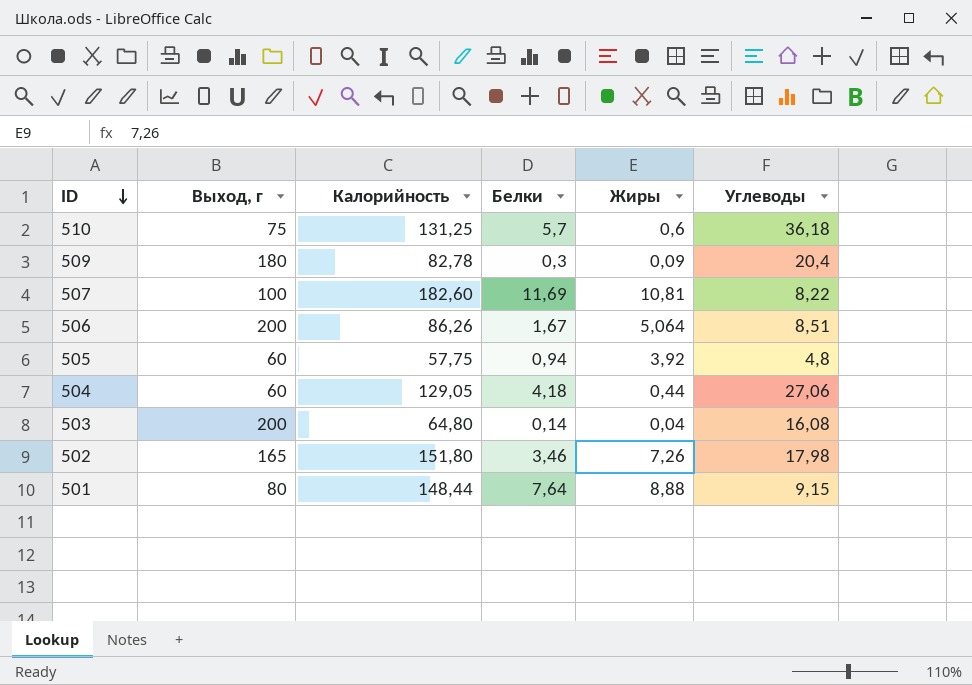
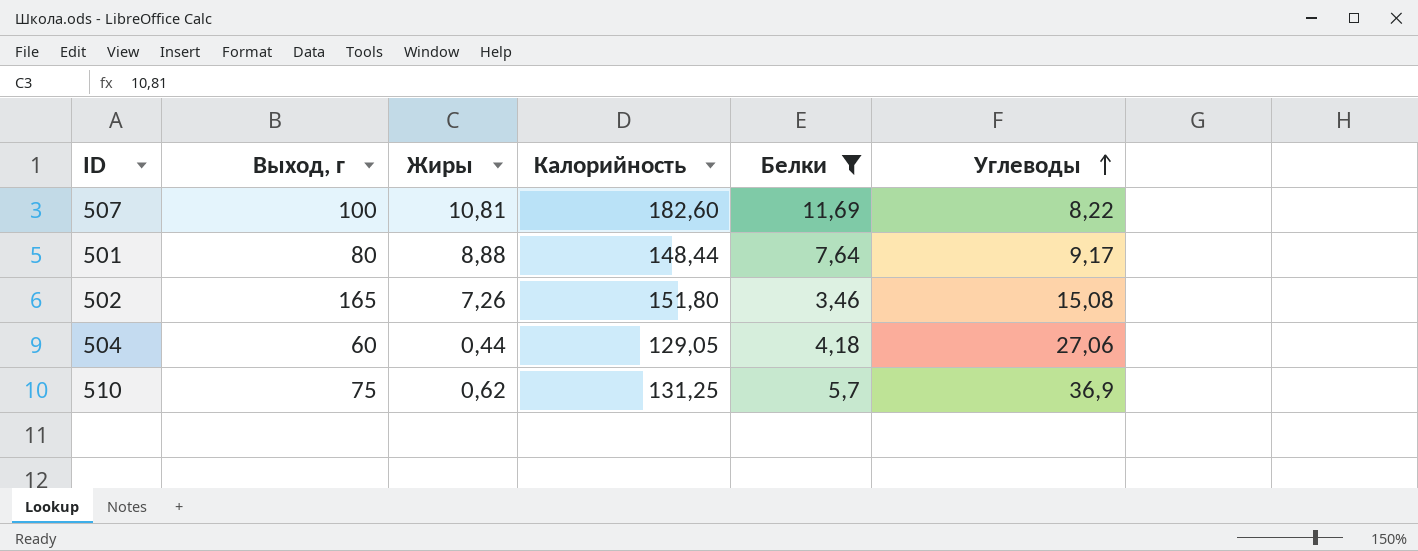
filter: none -> Белки >= 3,46
row order: ID descending -> Углеводы ascending
column Жиры | position: 5 -> 3
501 | Углеводы: 9,15 -> 9,17
502 | Углеводы: 17,98 -> 15,08
510 | Жиры: 0,6 -> 0,62
510 | Углеводы: 36,18 -> 36,9

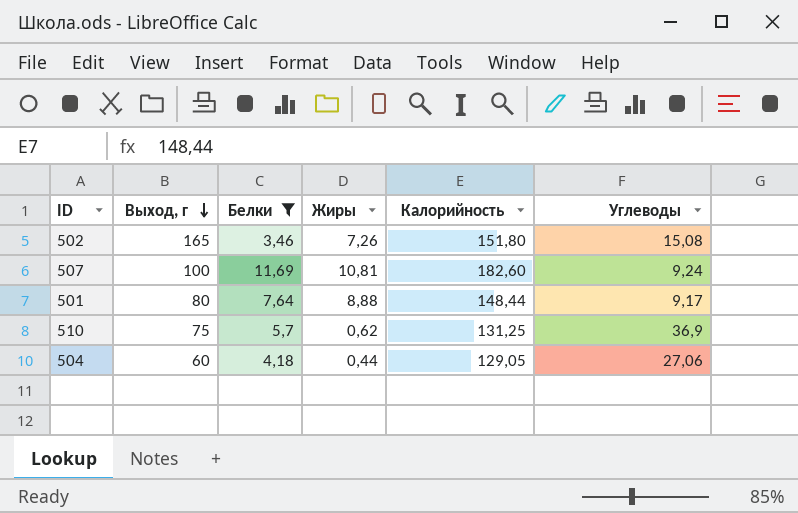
row order: Углеводы ascending -> Выход, г descending
column Белки | position: 5 -> 3
507 | Углеводы: 8,22 -> 9,24

